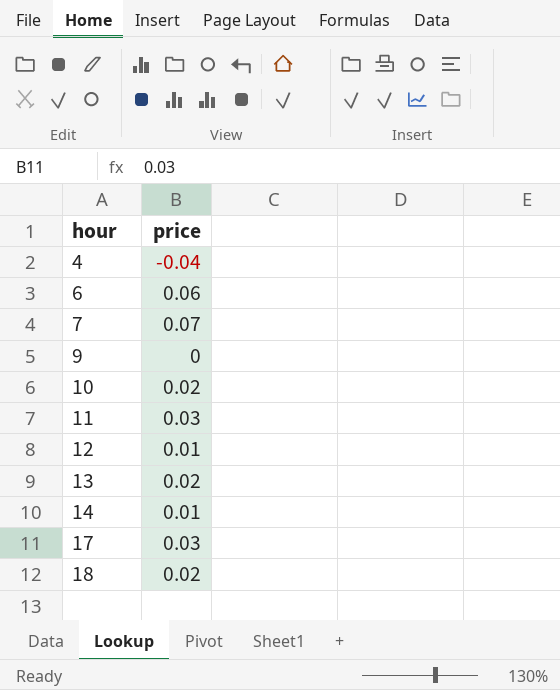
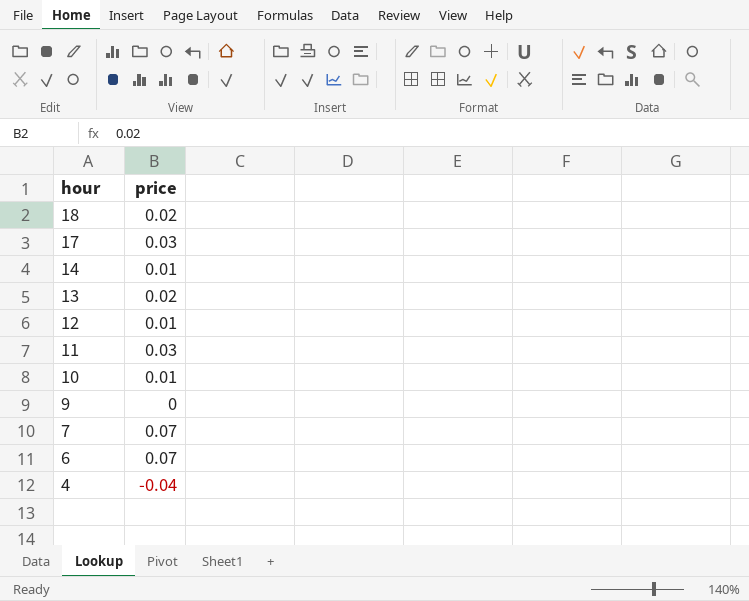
row order: hour ascending -> hour descending
10 | price: 0.02 -> 0.01
6 | price: 0.06 -> 0.07

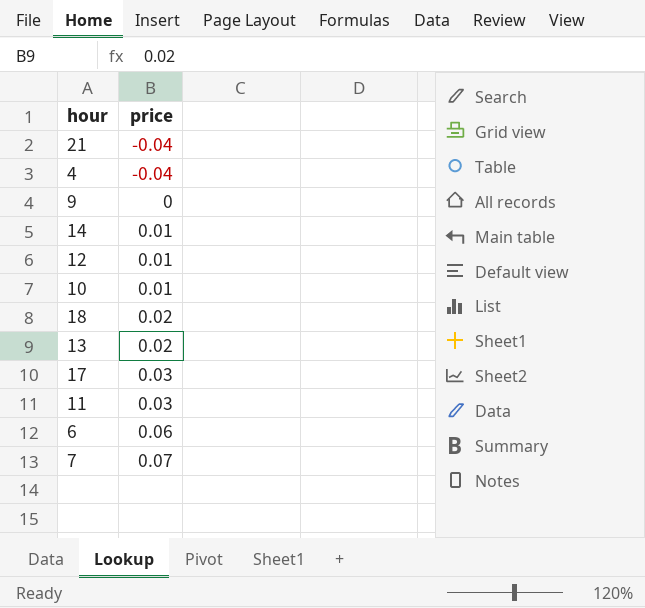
row order: hour descending -> price ascending
row 21: none -> -0.04
6 | price: 0.07 -> 0.06

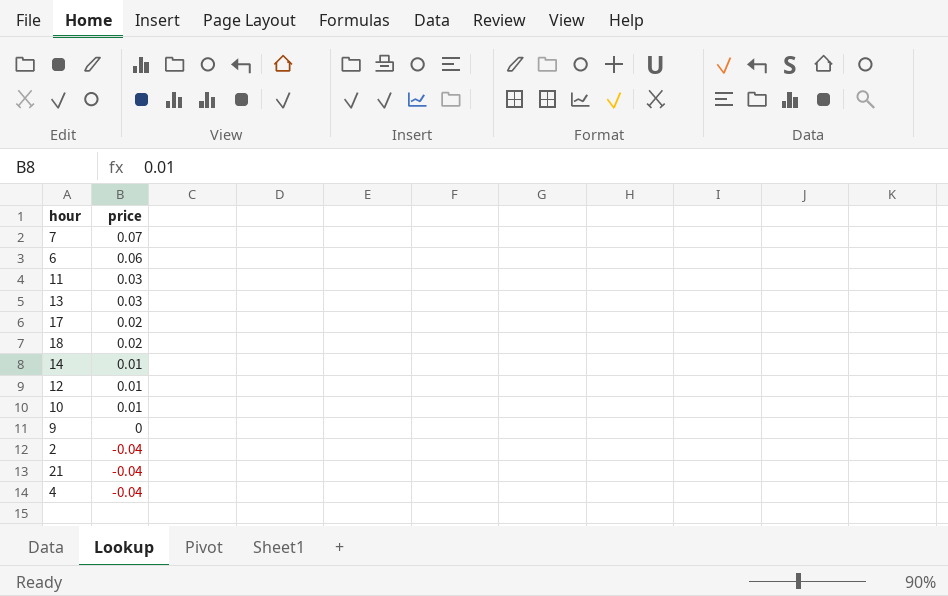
row order: price ascending -> price descending
13 | price: 0.02 -> 0.03
17 | price: 0.03 -> 0.02
row 2: none -> -0.04

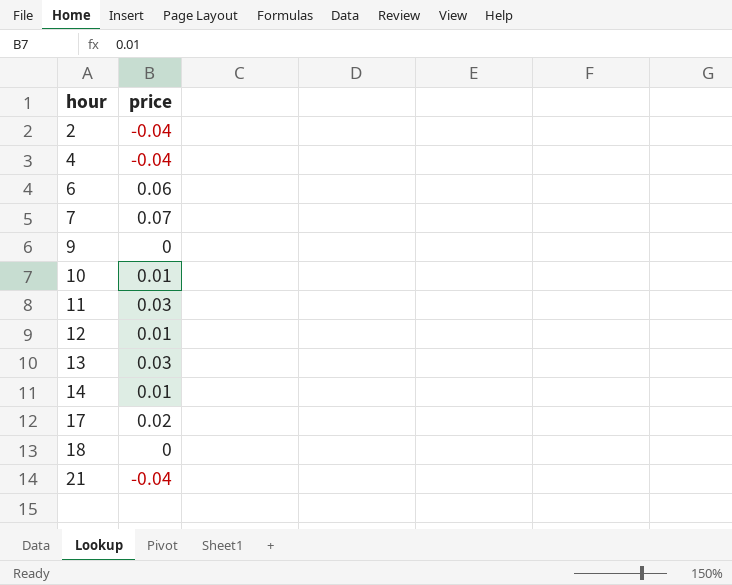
row order: price descending -> hour ascending
18 | price: 0.02 -> 0

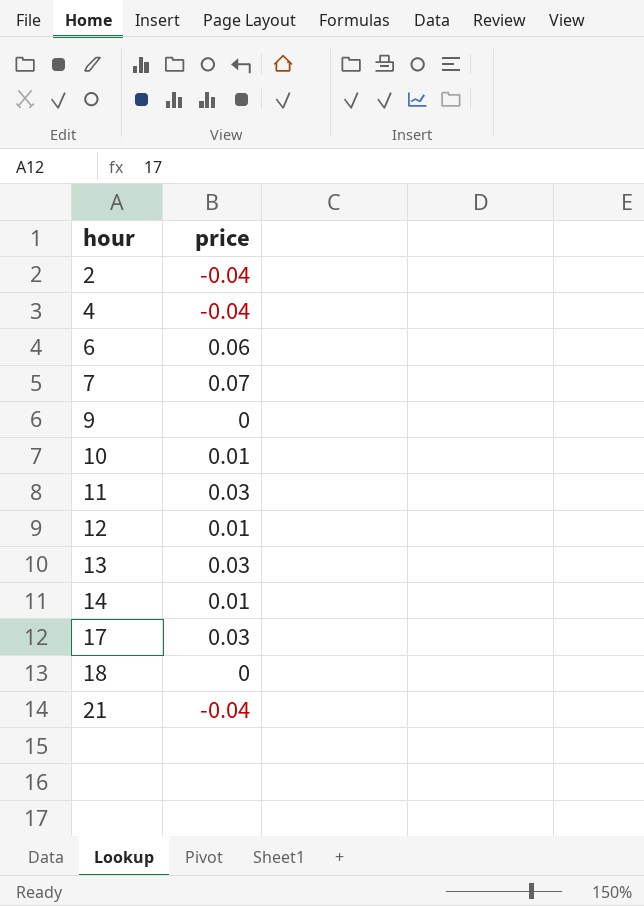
17 | price: 0.02 -> 0.03

